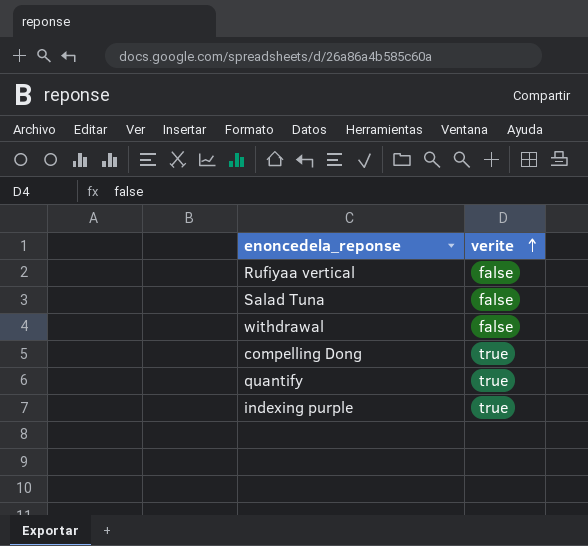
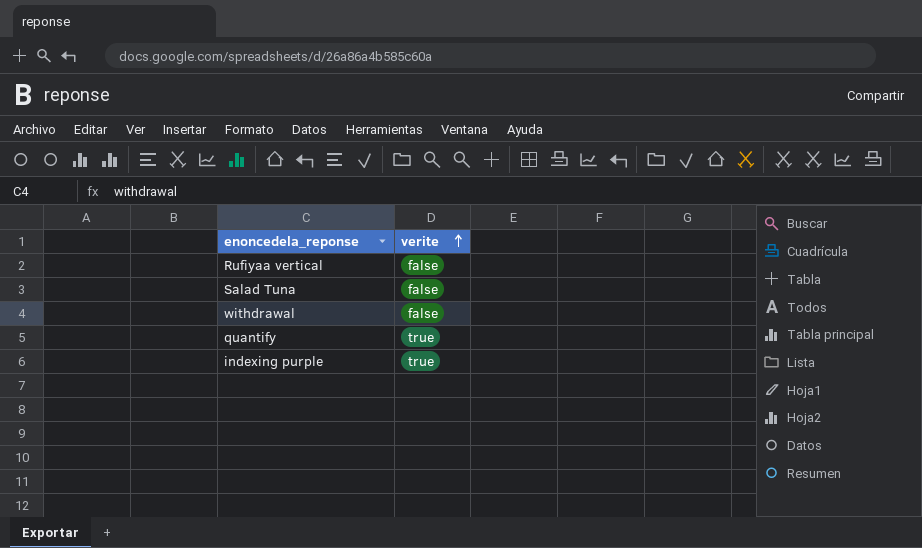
row compelling Dong: true -> none

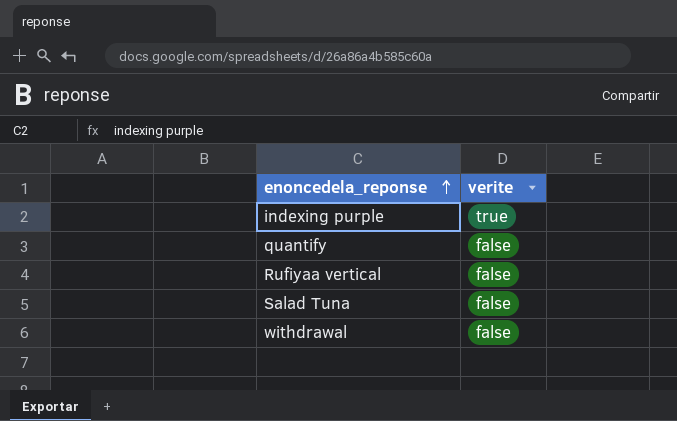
row order: verite ascending -> enoncedela_reponse ascending
quantify | verite: true -> false

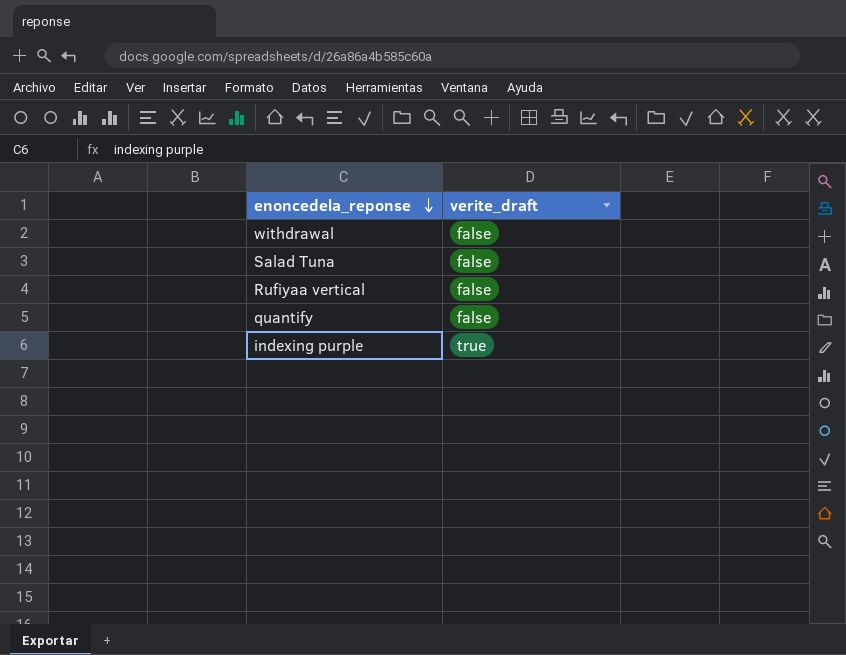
row order: enoncedela_reponse ascending -> enoncedela_reponse descending
column name: verite -> verite_draft

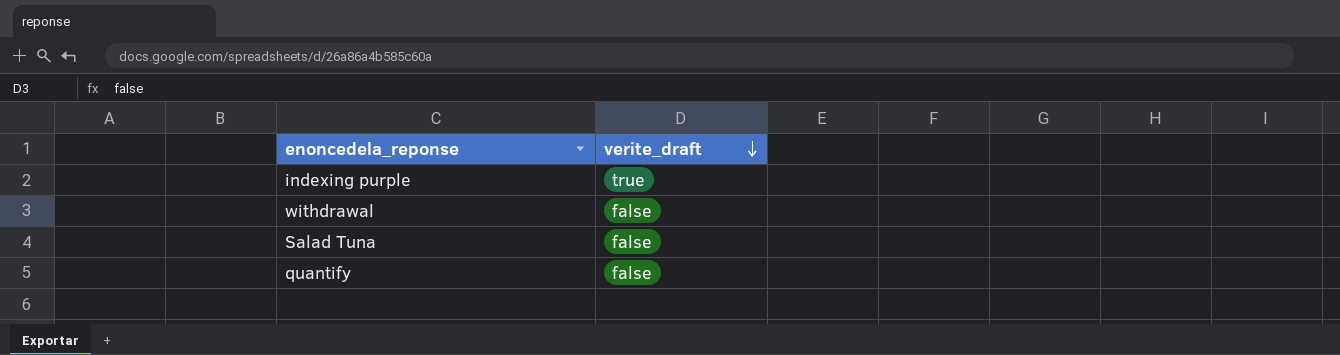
row order: enoncedela_reponse descending -> verite_draft descending
row Rufiyaa vertical: false -> none

